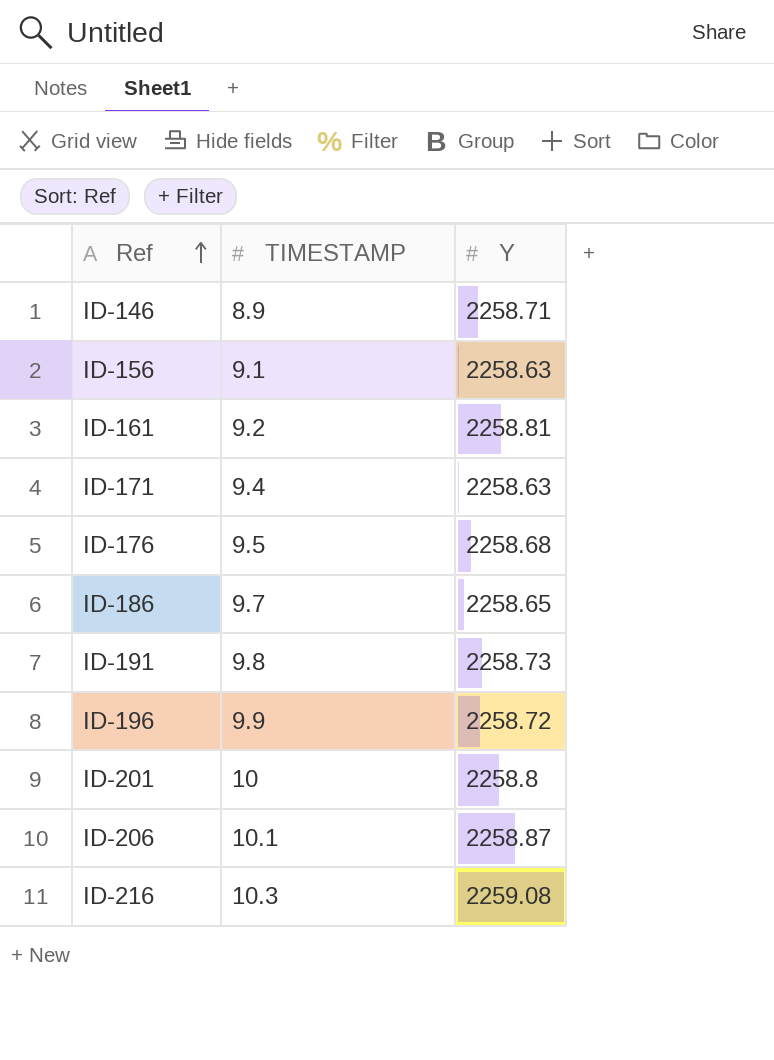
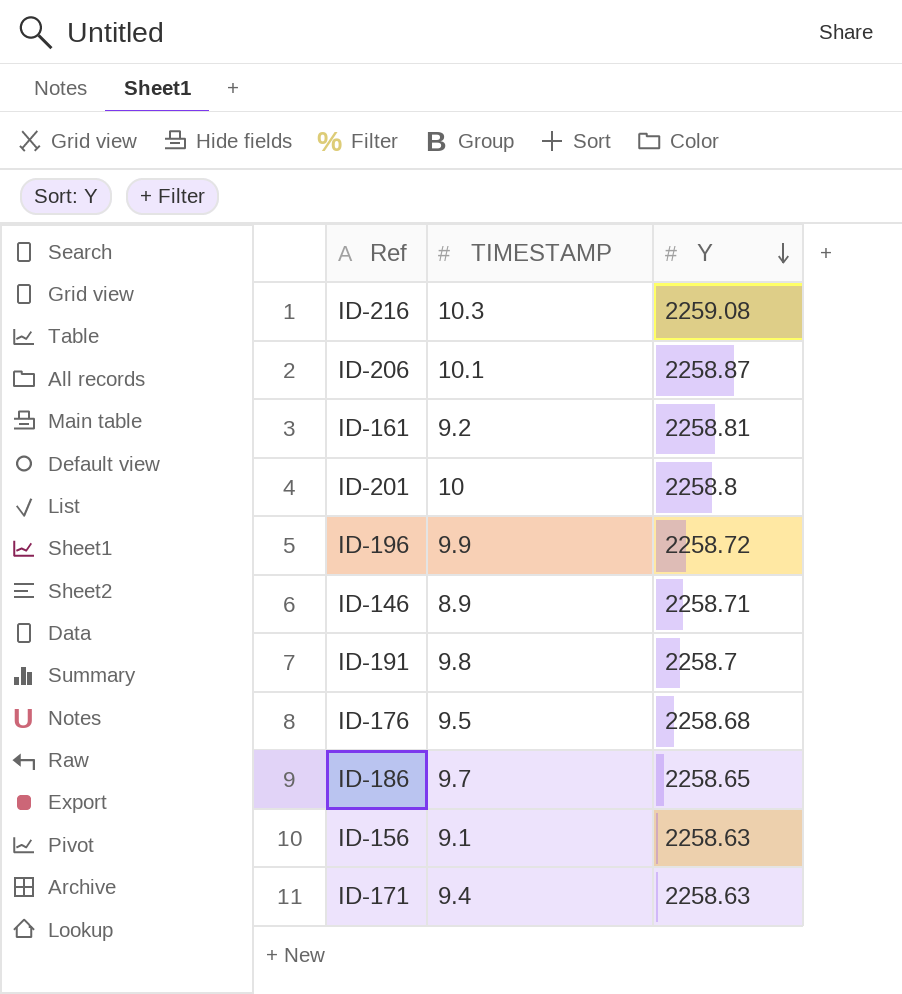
row order: Ref ascending -> Y descending
ID-191 | Y: 2258.73 -> 2258.7

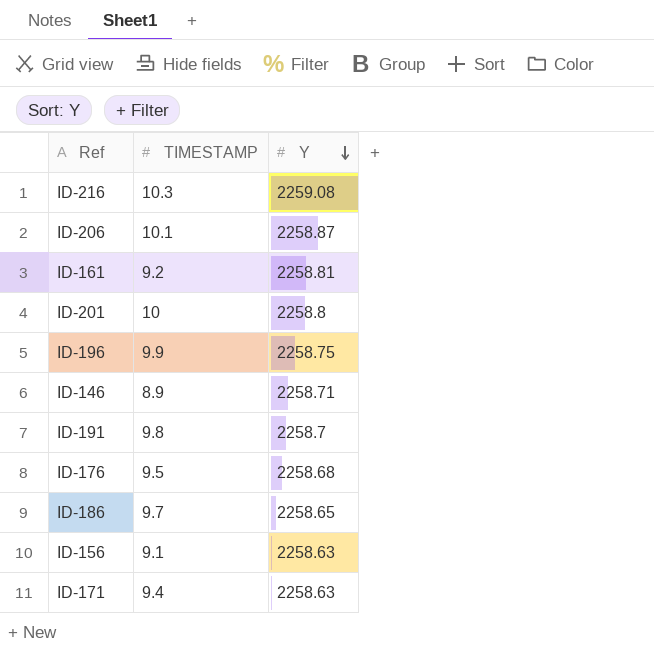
ID-196 | Y: 2258.72 -> 2258.75

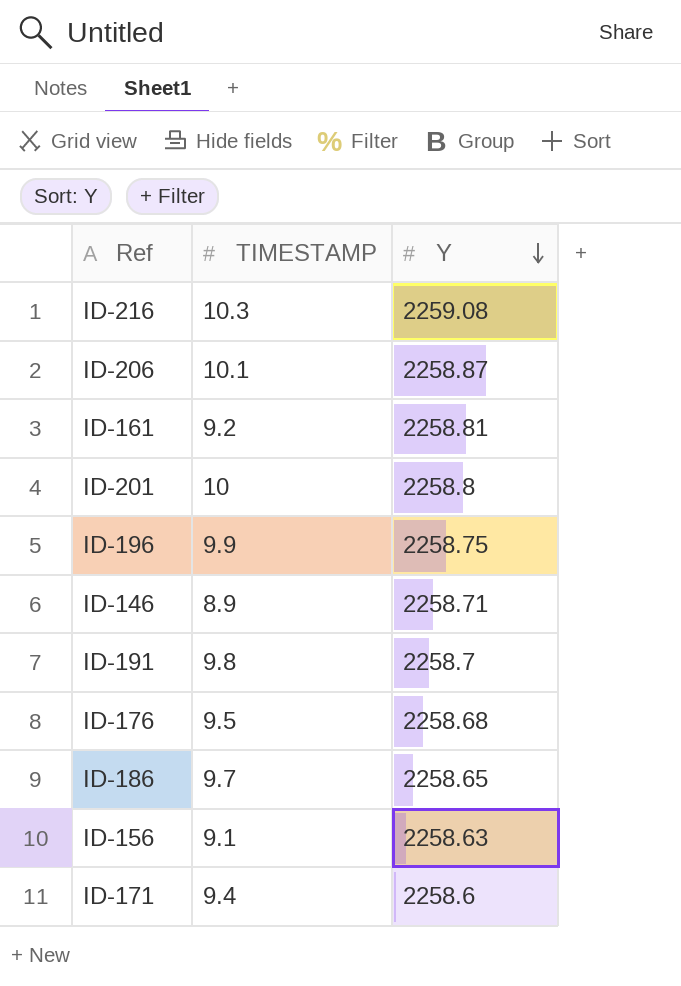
ID-171 | Y: 2258.63 -> 2258.6

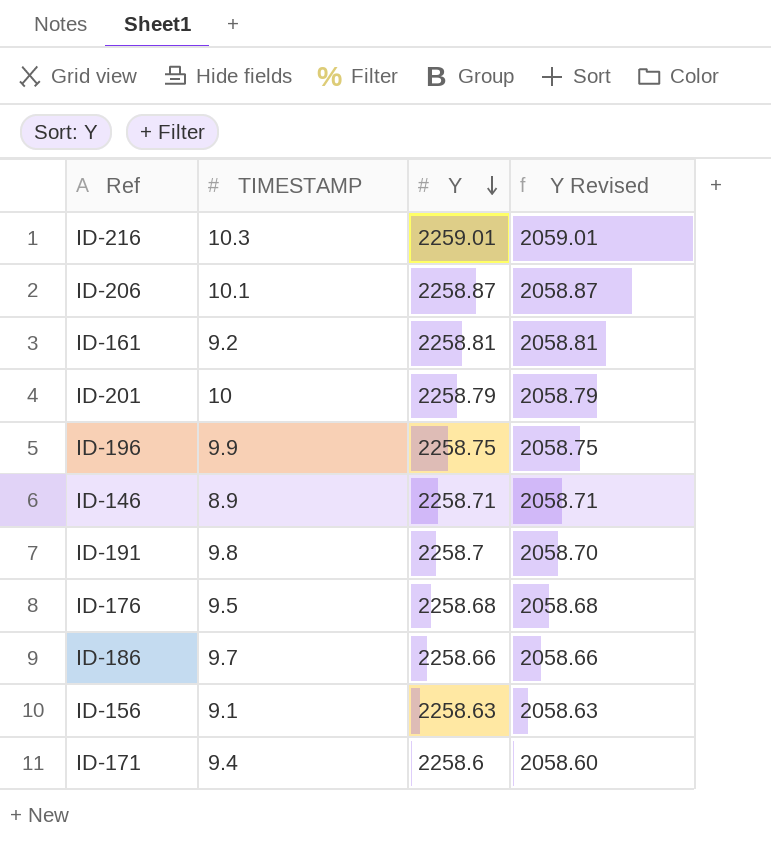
column Y Revised | formula: none -> [Y] - 200
ID-216 | Y: 2259.08 -> 2259.01
ID-201 | Y: 2258.8 -> 2258.79
ID-186 | Y: 2258.65 -> 2258.66

